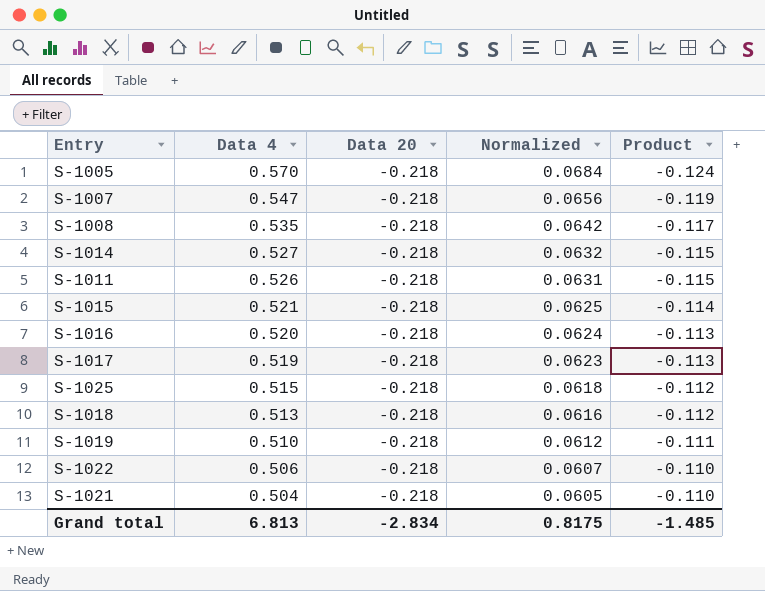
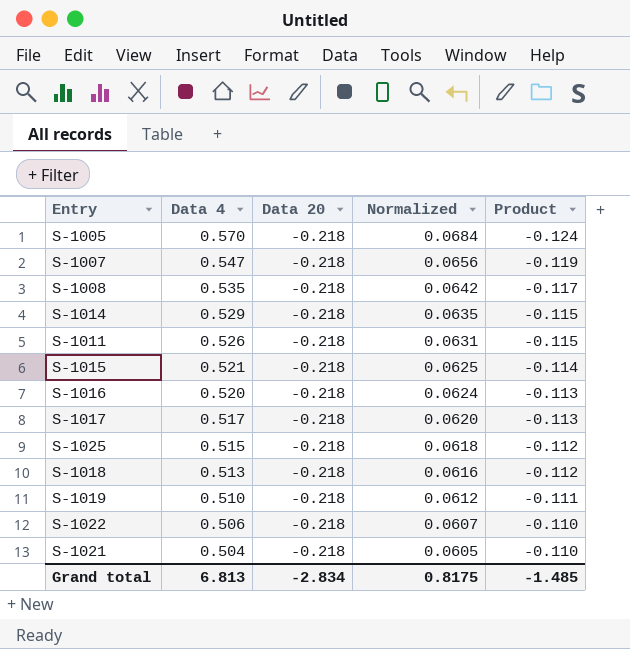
S-1014 | Data 4: 0.527 -> 0.529
S-1014 | Normalized: 0.0632 -> 0.0635
S-1017 | Data 4: 0.519 -> 0.517
S-1017 | Normalized: 0.0623 -> 0.0620

